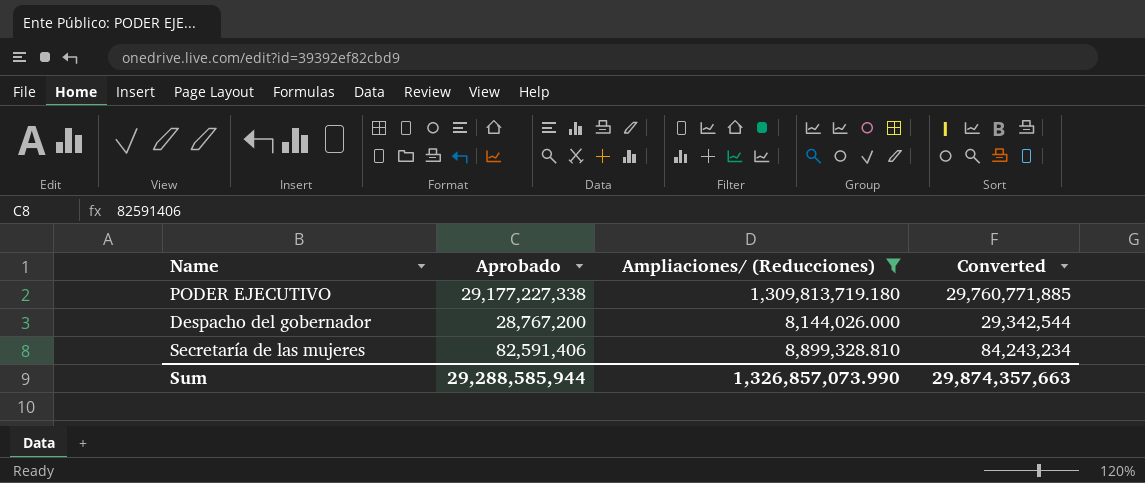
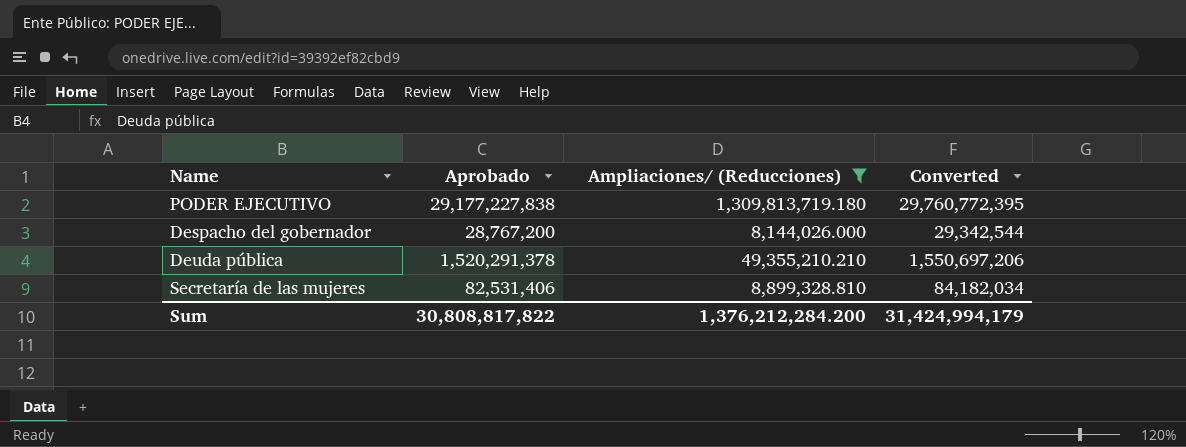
PODER EJECUTIVO | Aprobado: 29,177,227,338 -> 29,177,227,838
PODER EJECUTIVO | Converted: 29,760,771,885 -> 29,760,772,395
row Deuda pública: none -> 1,520,291,378 | 49,355,210.210 | 1,550,697,206
Secretaría de las mujeres | Aprobado: 82,591,406 -> 82,531,406
Secretaría de las mujeres | Converted: 84,243,234 -> 84,182,034
Sum | Aprobado: 29,288,585,944 -> 30,808,817,822
Sum | Ampliaciones/ (Reducciones): 1,326,857,073.990 -> 1,376,212,284.200
Sum | Converted: 29,874,357,663 -> 31,424,994,179

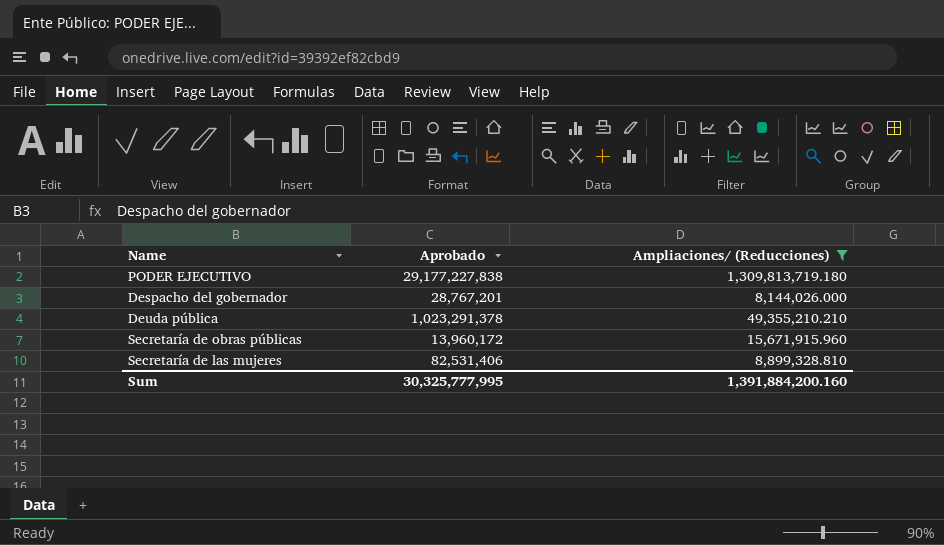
column Converted | formula: [Aprobado] * 1.02 -> none
Despacho del gobernador | Aprobado: 28,767,200 -> 28,767,201
Deuda pública | Aprobado: 1,520,291,378 -> 1,023,291,378
row Secretaría de obras públicas: none -> 13,960,172 | 15,671,915.960
Sum | Aprobado: 30,808,817,822 -> 30,325,777,995
Sum | Ampliaciones/ (Reducciones): 1,376,212,284.200 -> 1,391,884,200.160

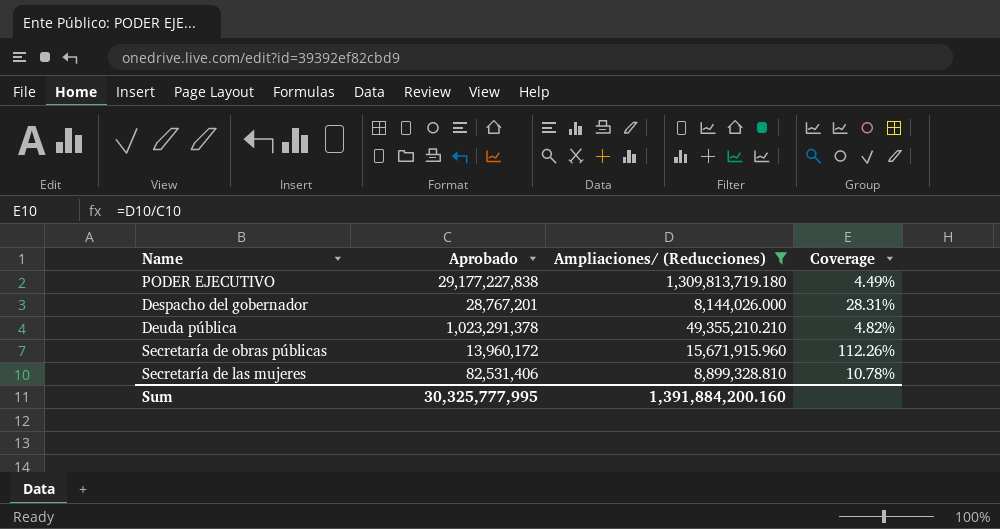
column Coverage | formula: none -> [Ampliaciones/ (Reducciones)] / [Aprobado]

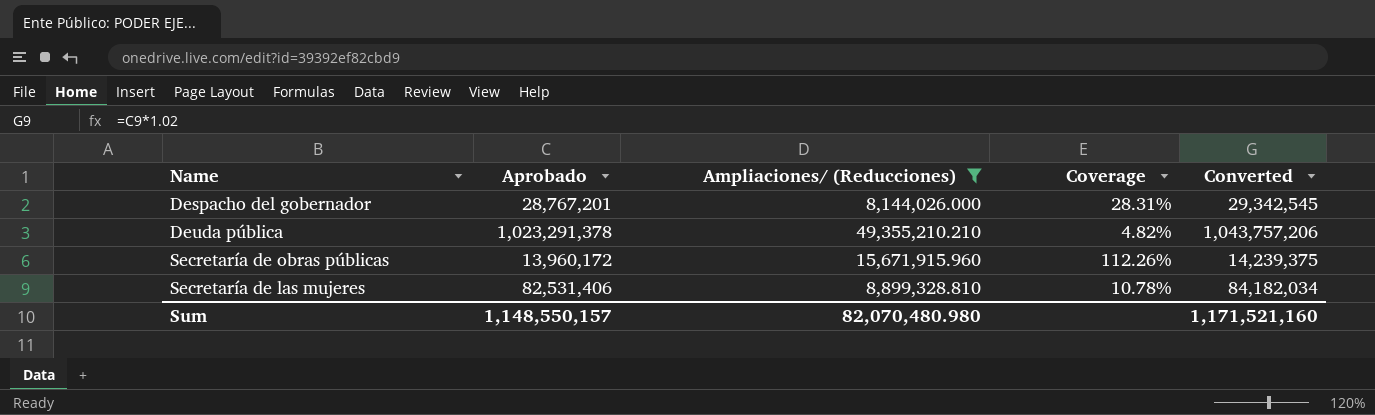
column Converted | formula: none -> [Aprobado] * 1.02
row PODER EJECUTIVO: 29,177,227,838 | 1,309,813,719.180 | 4.49% -> none
Sum | Aprobado: 30,325,777,995 -> 1,148,550,157
Sum | Ampliaciones/ (Reducciones): 1,391,884,200.160 -> 82,070,480.980

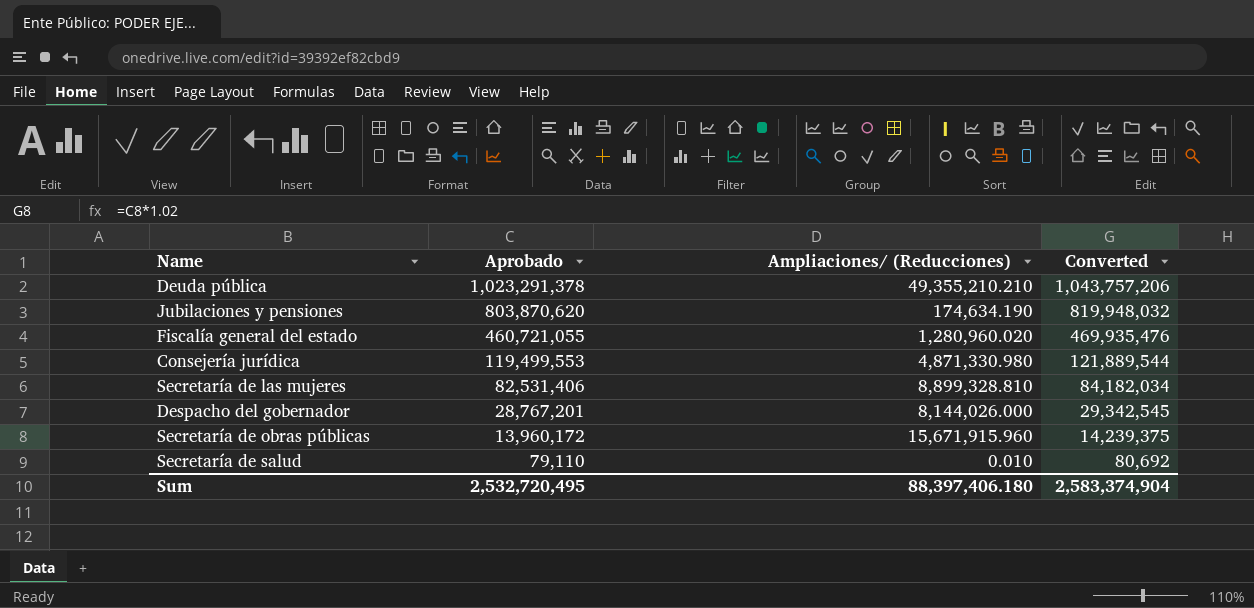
filter: Ampliaciones/ (Reducciones) >= 8,144,026.000 -> none
row order: none -> Aprobado descending
column Coverage | formula: [Ampliaciones/ (Reducciones)] / [Aprobado] -> none
Sum | Aprobado: 1,148,550,157 -> 2,532,720,495
Sum | Ampliaciones/ (Reducciones): 82,070,480.980 -> 88,397,406.180
Sum | Converted: 1,171,521,160 -> 2,583,374,904

